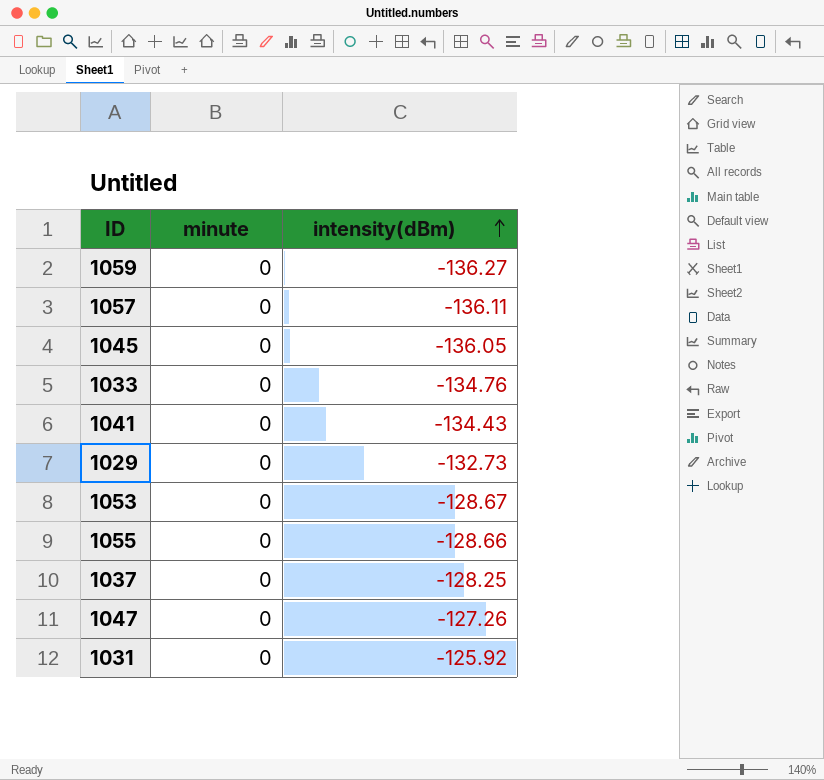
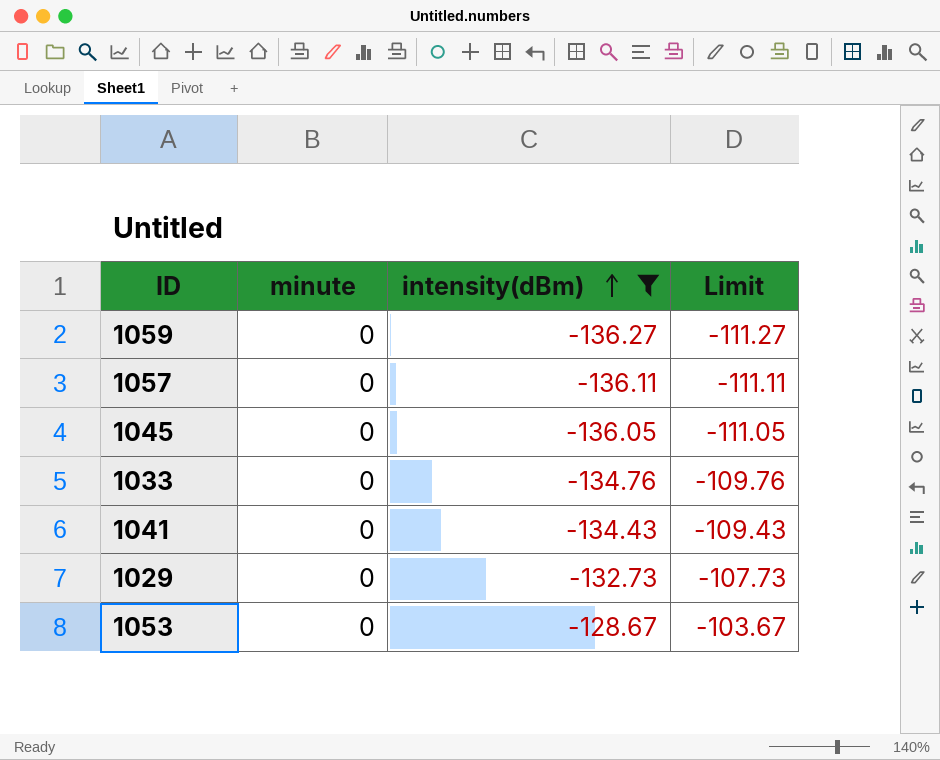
filter: none -> intensity(dBm) <= -128.67
column Limit | formula: none -> [intensity(dBm)] + 25

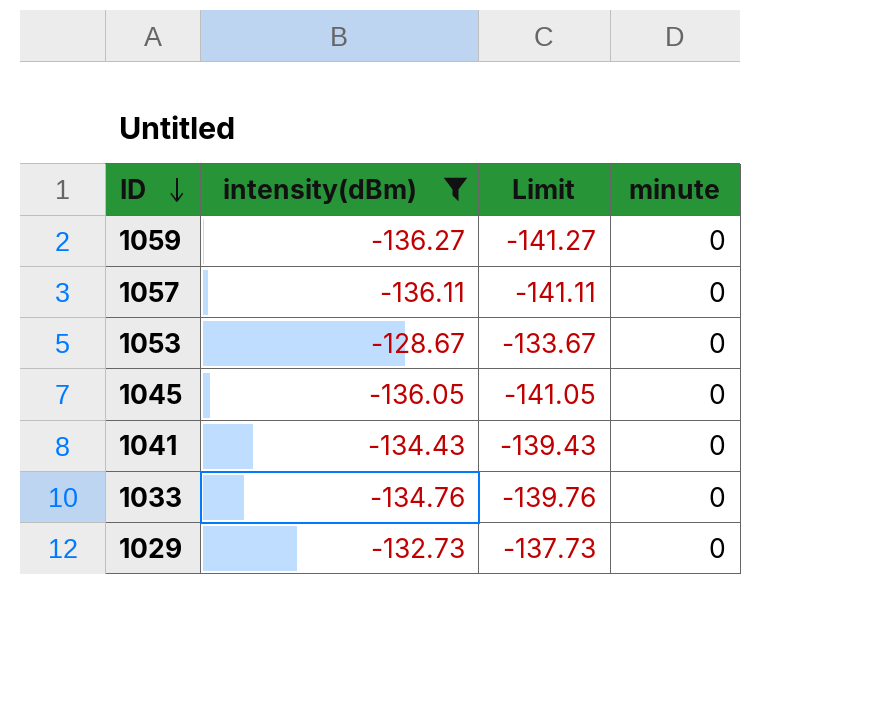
row order: intensity(dBm) ascending -> ID descending
column Limit | formula: [intensity(dBm)] + 25 -> [intensity(dBm)] - 5
column minute | position: 2 -> 4

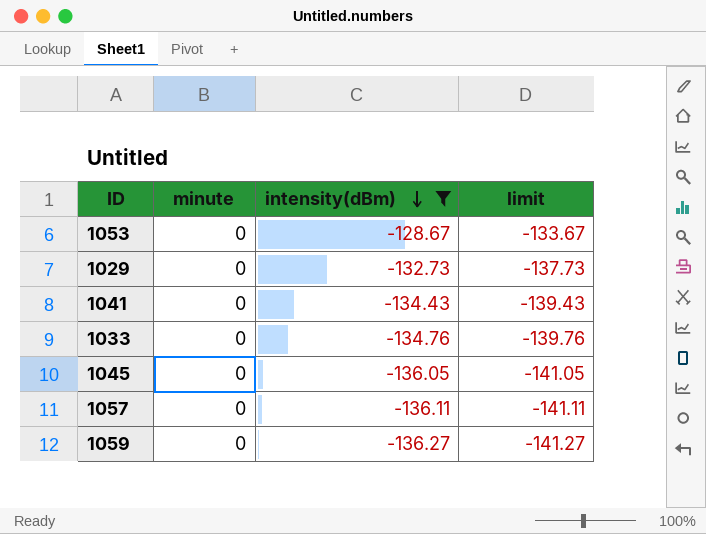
row order: ID descending -> intensity(dBm) descending
column minute | position: 4 -> 2
column name: Limit -> limit

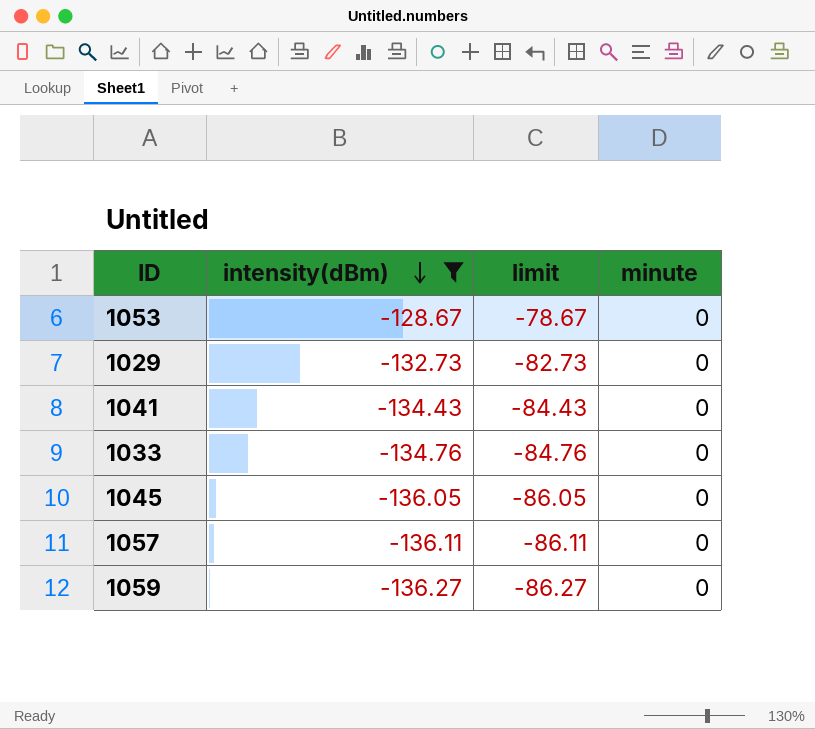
column limit | formula: [intensity(dBm)] - 5 -> [intensity(dBm)] + 50
column minute | position: 2 -> 4

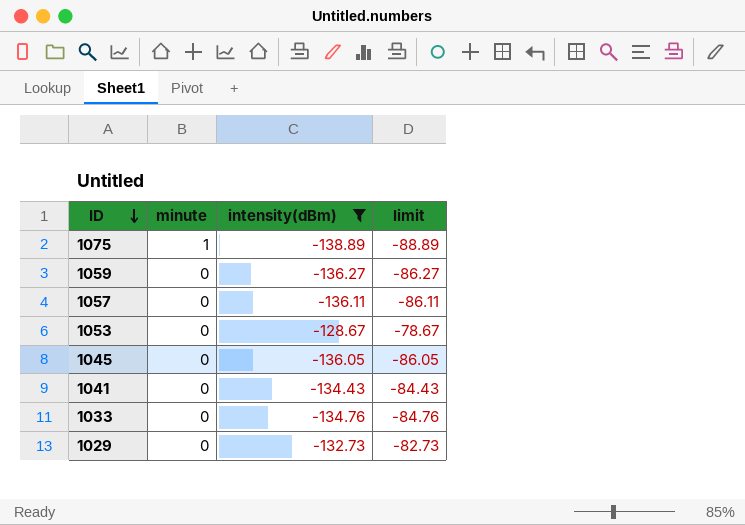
row order: intensity(dBm) descending -> ID descending
column minute | position: 4 -> 2
row 1075: none -> 1 | -138.89 | -88.89

